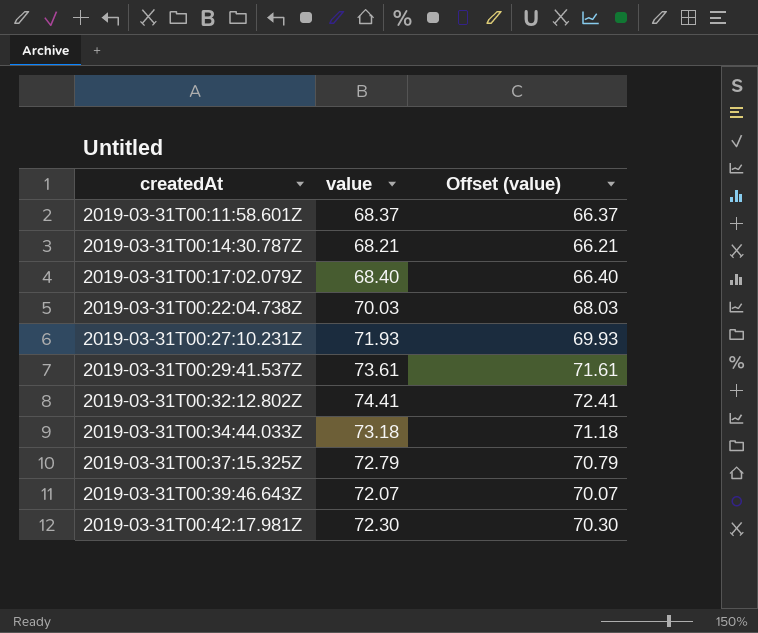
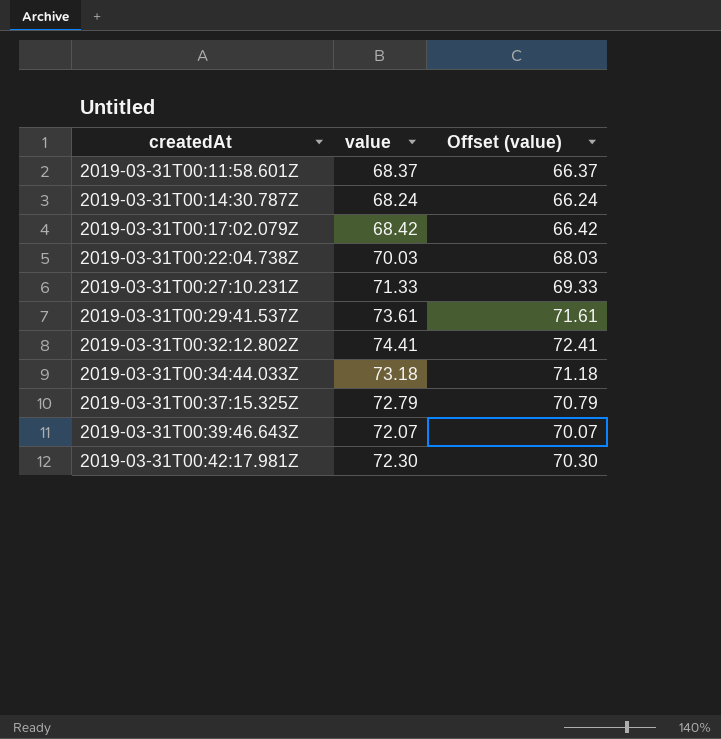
2019-03-31T00:14:30.787Z | value: 68.21 -> 68.24
2019-03-31T00:14:30.787Z | Offset (value): 66.21 -> 66.24
2019-03-31T00:17:02.079Z | value: 68.40 -> 68.42
2019-03-31T00:17:02.079Z | Offset (value): 66.40 -> 66.42
2019-03-31T00:27:10.231Z | value: 71.93 -> 71.33
2019-03-31T00:27:10.231Z | Offset (value): 69.93 -> 69.33

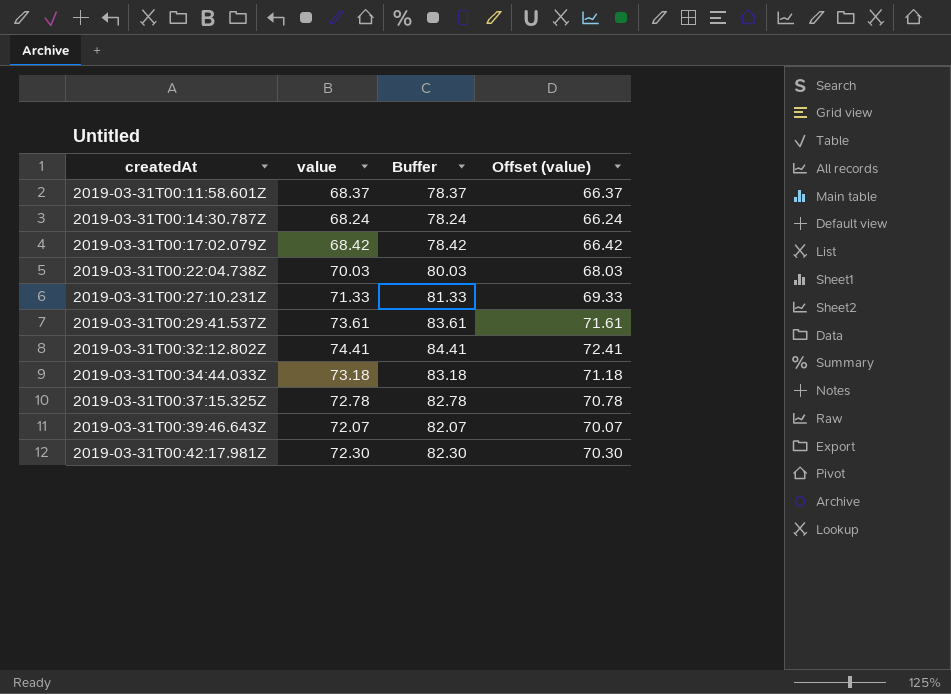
column Buffer | formula: none -> [value] + 10
2019-03-31T00:37:15.325Z | value: 72.79 -> 72.78
2019-03-31T00:37:15.325Z | Offset (value): 70.79 -> 70.78

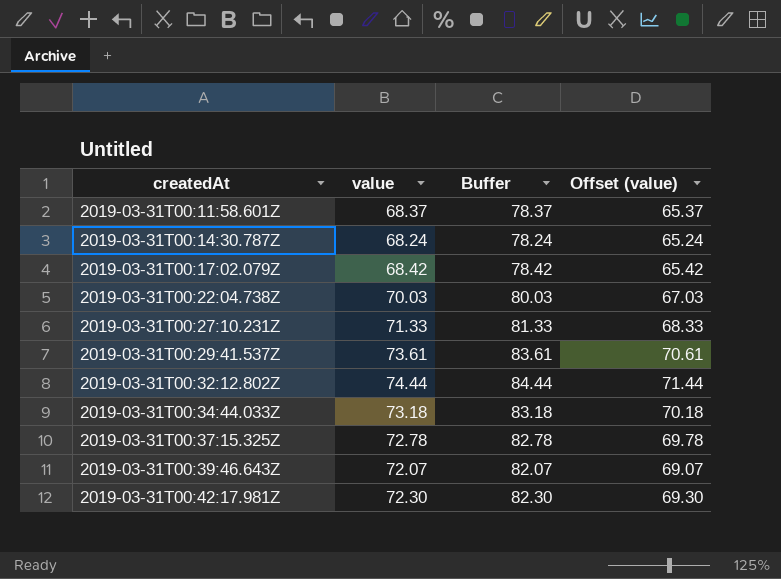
column Offset (value) | formula: [value] - 2 -> [value] - 3
2019-03-31T00:32:12.802Z | value: 74.41 -> 74.44
2019-03-31T00:32:12.802Z | Buffer: 84.41 -> 84.44

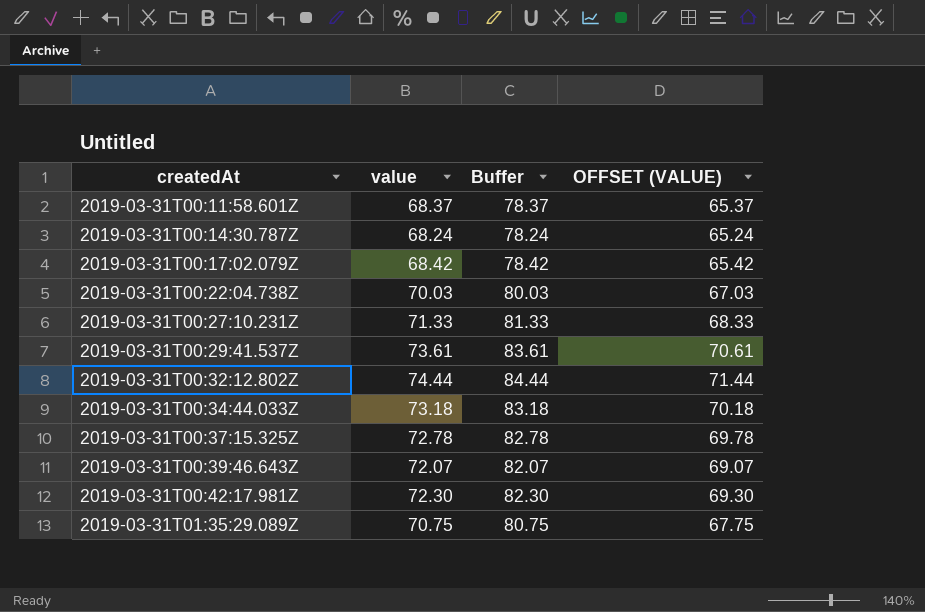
column name: Offset (value) -> OFFSET (VALUE)
row 2019-03-31T01:35:29.089Z: none -> 70.75 | 80.75 | 67.75

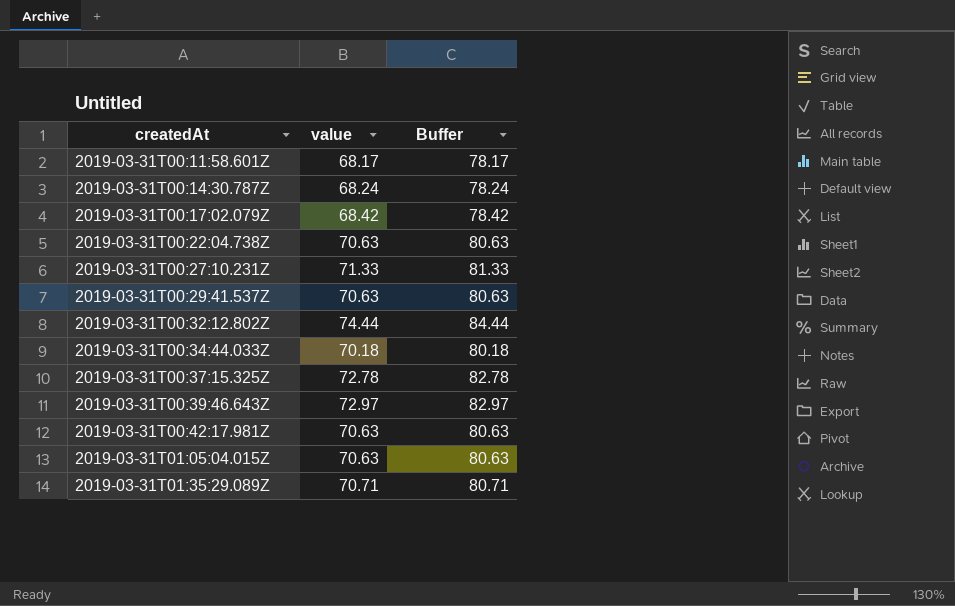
column OFFSET (VALUE) | formula: [value] - 3 -> none
2019-03-31T00:11:58.601Z | value: 68.37 -> 68.17
2019-03-31T00:11:58.601Z | Buffer: 78.37 -> 78.17
2019-03-31T00:22:04.738Z | value: 70.03 -> 70.63
2019-03-31T00:22:04.738Z | Buffer: 80.03 -> 80.63
2019-03-31T00:29:41.537Z | value: 73.61 -> 70.63
2019-03-31T00:29:41.537Z | Buffer: 83.61 -> 80.63
2019-03-31T00:34:44.033Z | value: 73.18 -> 70.18
2019-03-31T00:34:44.033Z | Buffer: 83.18 -> 80.18
2019-03-31T00:39:46.643Z | value: 72.07 -> 72.97
2019-03-31T00:39:46.643Z | Buffer: 82.07 -> 82.97
2019-03-31T00:42:17.981Z | value: 72.30 -> 70.63
2019-03-31T00:42:17.981Z | Buffer: 82.30 -> 80.63
row 2019-03-31T01:05:04.015Z: none -> 70.63 | 80.63
2019-03-31T01:35:29.089Z | value: 70.75 -> 70.71
2019-03-31T01:35:29.089Z | Buffer: 80.75 -> 80.71

